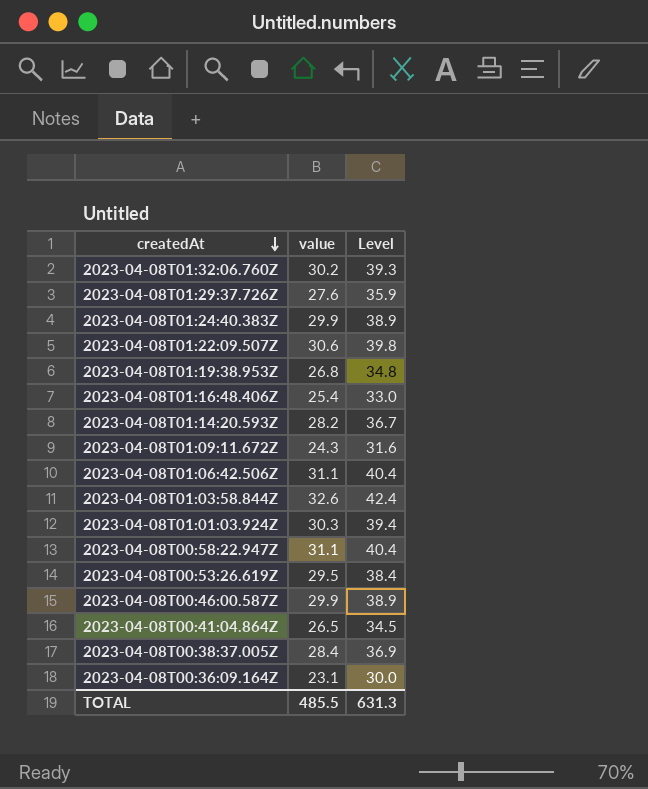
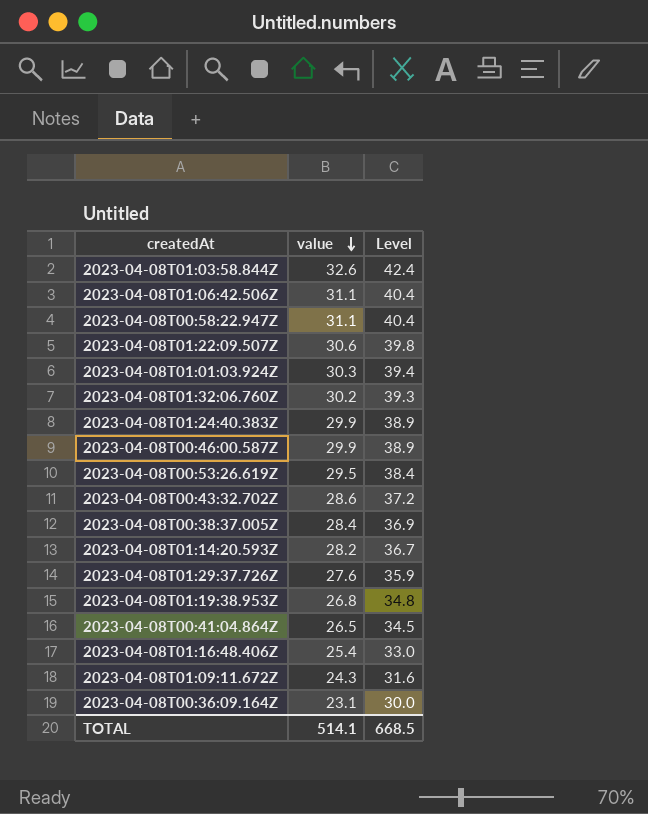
row order: createdAt descending -> value descending
row 2023-04-08T00:43:32.702Z: none -> 28.6 | 37.2
TOTAL | value: 485.5 -> 514.1
TOTAL | Level: 631.3 -> 668.5

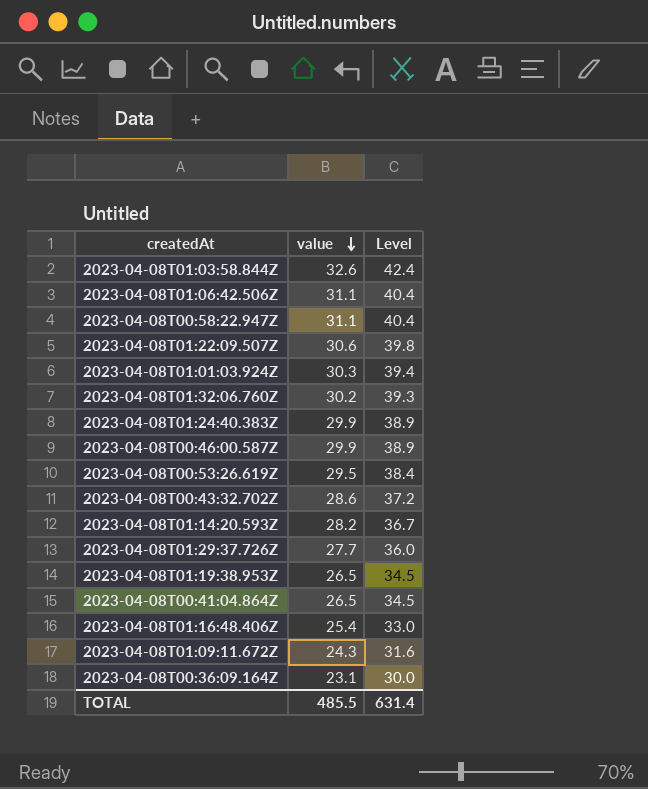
row 2023-04-08T00:38:37.005Z: 28.4 | 36.9 -> none
2023-04-08T01:29:37.726Z | value: 27.6 -> 27.7
2023-04-08T01:29:37.726Z | Level: 35.9 -> 36.0
2023-04-08T01:19:38.953Z | value: 26.8 -> 26.5
2023-04-08T01:19:38.953Z | Level: 34.8 -> 34.5
TOTAL | value: 514.1 -> 485.5
TOTAL | Level: 668.5 -> 631.4

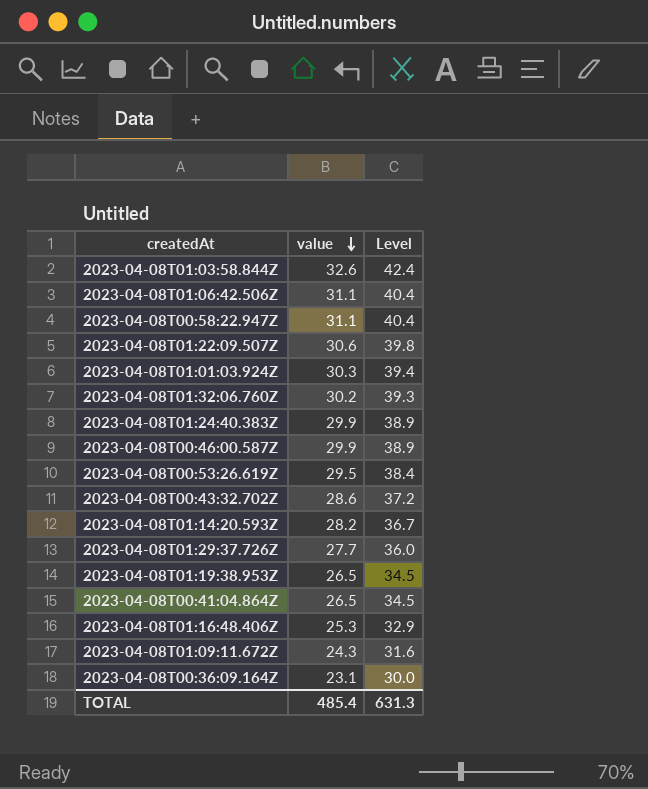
2023-04-08T01:16:48.406Z | value: 25.4 -> 25.3
2023-04-08T01:16:48.406Z | Level: 33.0 -> 32.9
TOTAL | value: 485.5 -> 485.4
TOTAL | Level: 631.4 -> 631.3

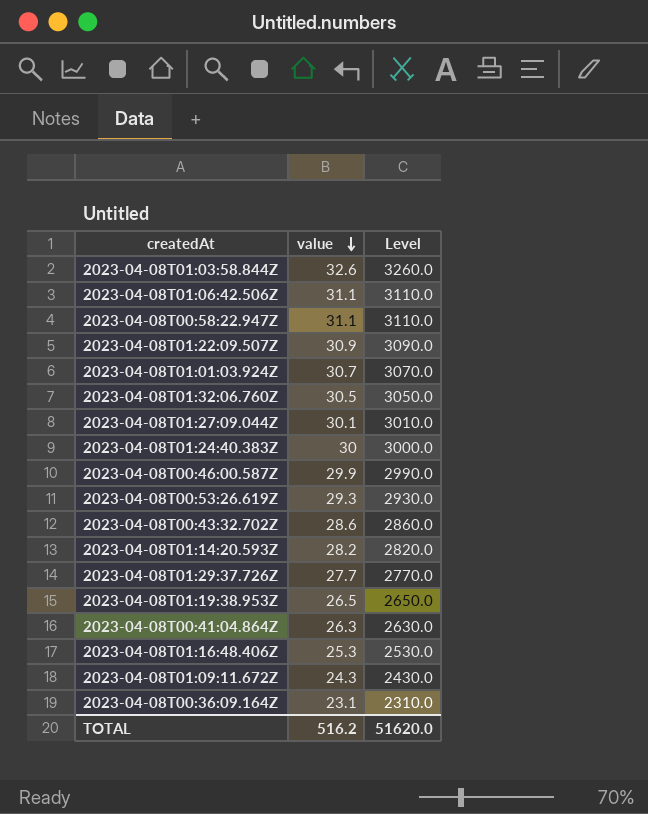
column Level | formula: [value] * 1.3 -> [value] * 100
2023-04-08T01:22:09.507Z | value: 30.6 -> 30.9
2023-04-08T01:01:03.924Z | value: 30.3 -> 30.7
2023-04-08T01:32:06.760Z | value: 30.2 -> 30.5
row 2023-04-08T01:27:09.044Z: none -> 30.1 | 3010.0
2023-04-08T01:24:40.383Z | value: 29.9 -> 30
2023-04-08T00:53:26.619Z | value: 29.5 -> 29.3
2023-04-08T00:41:04.864Z | value: 26.5 -> 26.3
TOTAL | value: 485.4 -> 516.2
TOTAL | Level: 631.3 -> 51620.0

